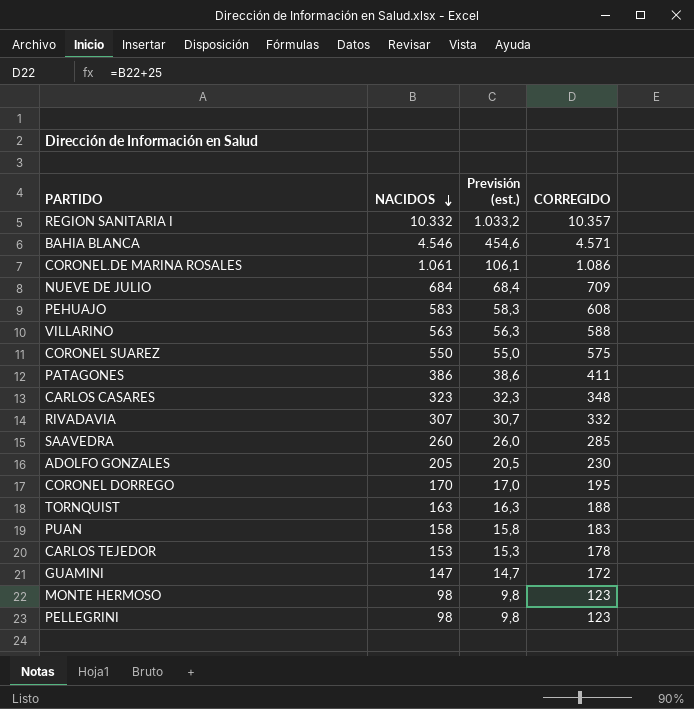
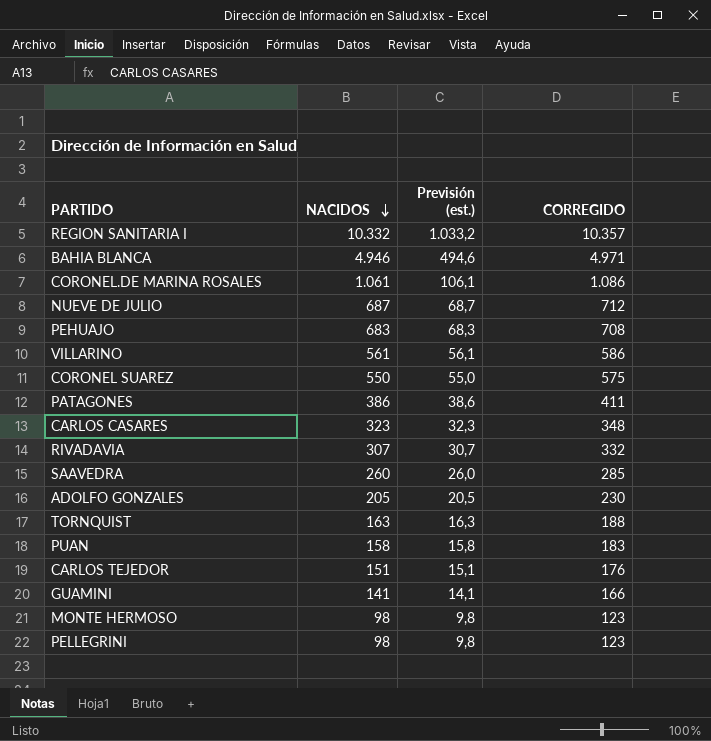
row CORONEL DORREGO: 170 | 17,0 | 195 -> none
BAHIA BLANCA | NACIDOS: 4.546 -> 4.946
BAHIA BLANCA | Previsión (est.): 454,6 -> 494,6
BAHIA BLANCA | CORREGIDO: 4.571 -> 4.971
NUEVE DE JULIO | NACIDOS: 684 -> 687
NUEVE DE JULIO | Previsión (est.): 68,4 -> 68,7
NUEVE DE JULIO | CORREGIDO: 709 -> 712
PEHUAJO | NACIDOS: 583 -> 683
PEHUAJO | Previsión (est.): 58,3 -> 68,3
PEHUAJO | CORREGIDO: 608 -> 708
VILLARINO | NACIDOS: 563 -> 561
VILLARINO | Previsión (est.): 56,3 -> 56,1
VILLARINO | CORREGIDO: 588 -> 586
CARLOS TEJEDOR | NACIDOS: 153 -> 151
CARLOS TEJEDOR | Previsión (est.): 15,3 -> 15,1
CARLOS TEJEDOR | CORREGIDO: 178 -> 176
GUAMINI | NACIDOS: 147 -> 141
GUAMINI | Previsión (est.): 14,7 -> 14,1
GUAMINI | CORREGIDO: 172 -> 166

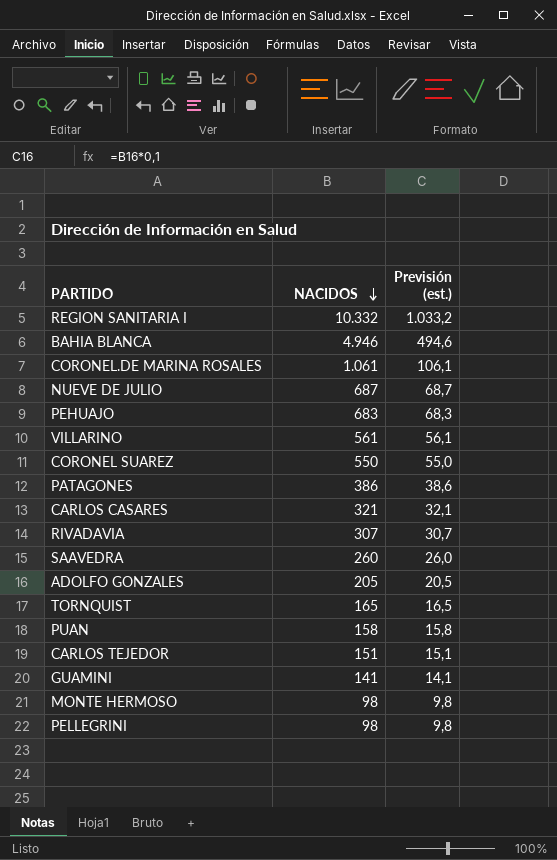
column CORREGIDO | formula: [NACIDOS] + 25 -> none
CARLOS CASARES | NACIDOS: 323 -> 321
CARLOS CASARES | Previsión (est.): 32,3 -> 32,1
TORNQUIST | NACIDOS: 163 -> 165
TORNQUIST | Previsión (est.): 16,3 -> 16,5

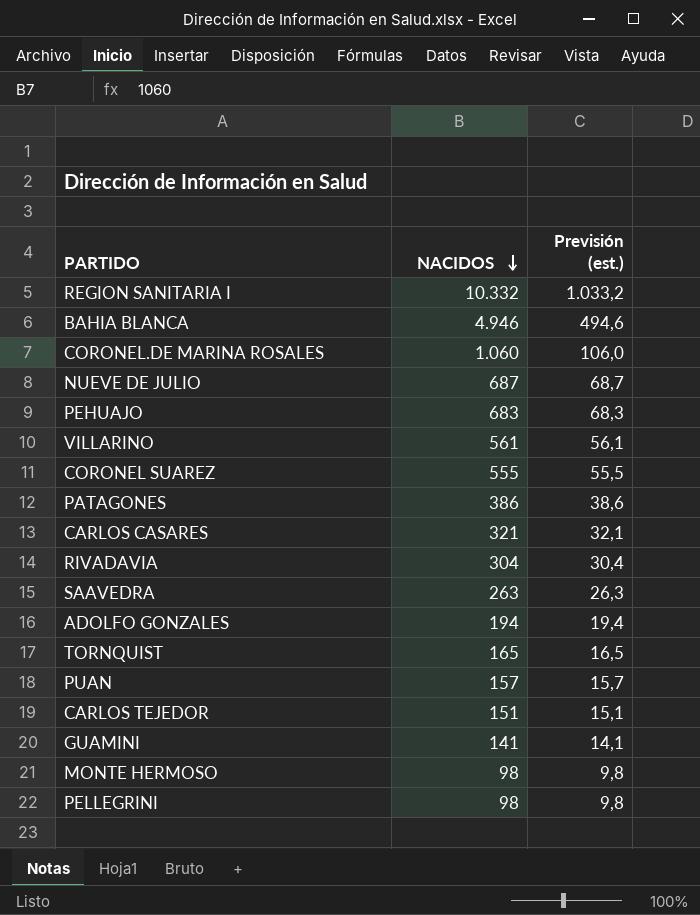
CORONEL.DE MARINA ROSALES | NACIDOS: 1.061 -> 1.060
CORONEL.DE MARINA ROSALES | Previsión (est.): 106,1 -> 106,0
CORONEL SUAREZ | NACIDOS: 550 -> 555
CORONEL SUAREZ | Previsión (est.): 55,0 -> 55,5
RIVADAVIA | NACIDOS: 307 -> 304
RIVADAVIA | Previsión (est.): 30,7 -> 30,4
SAAVEDRA | NACIDOS: 260 -> 263
SAAVEDRA | Previsión (est.): 26,0 -> 26,3
ADOLFO GONZALES | NACIDOS: 205 -> 194
ADOLFO GONZALES | Previsión (est.): 20,5 -> 19,4
PUAN | NACIDOS: 158 -> 157
PUAN | Previsión (est.): 15,8 -> 15,7

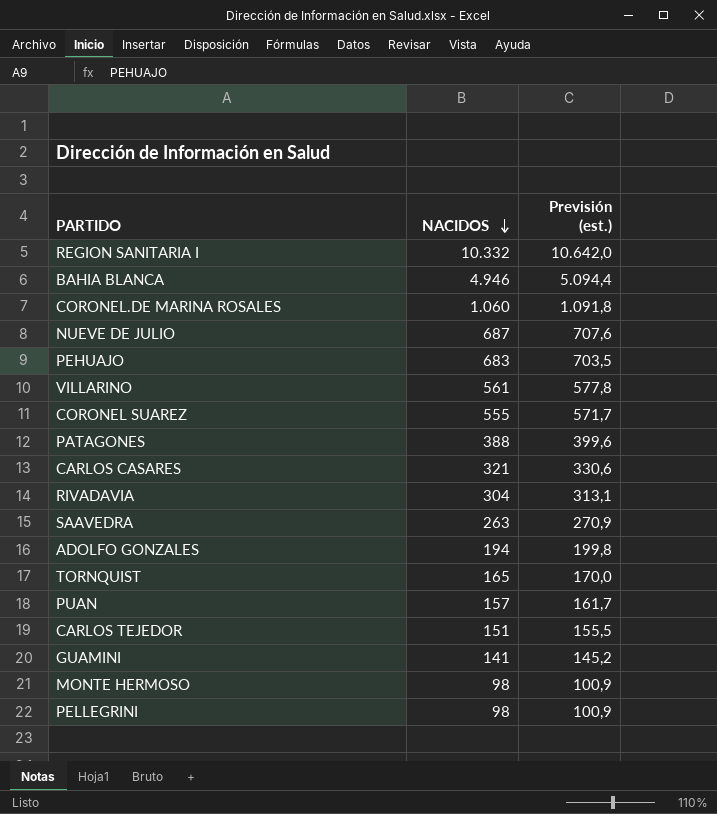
column Previsión (est.) | formula: [NACIDOS] * 0,1 -> [NACIDOS] * 1,03
PATAGONES | NACIDOS: 386 -> 388

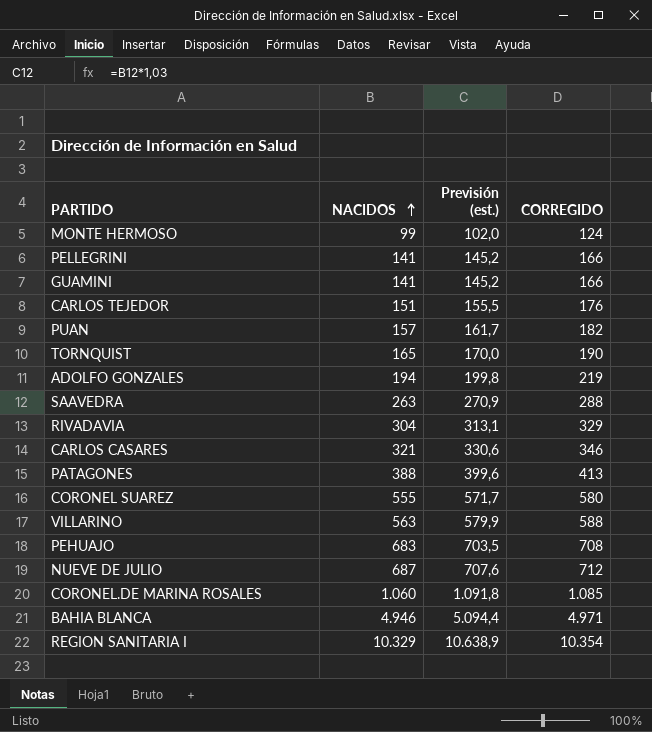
row order: NACIDOS descending -> NACIDOS ascending
column CORREGIDO | formula: none -> [NACIDOS] + 25
MONTE HERMOSO | NACIDOS: 98 -> 99
MONTE HERMOSO | Previsión (est.): 100,9 -> 102,0
PELLEGRINI | NACIDOS: 98 -> 141
PELLEGRINI | Previsión (est.): 100,9 -> 145,2
VILLARINO | NACIDOS: 561 -> 563
VILLARINO | Previsión (est.): 577,8 -> 579,9
REGION SANITARIA I | NACIDOS: 10.332 -> 10.329
REGION SANITARIA I | Previsión (est.): 10.642,0 -> 10.638,9

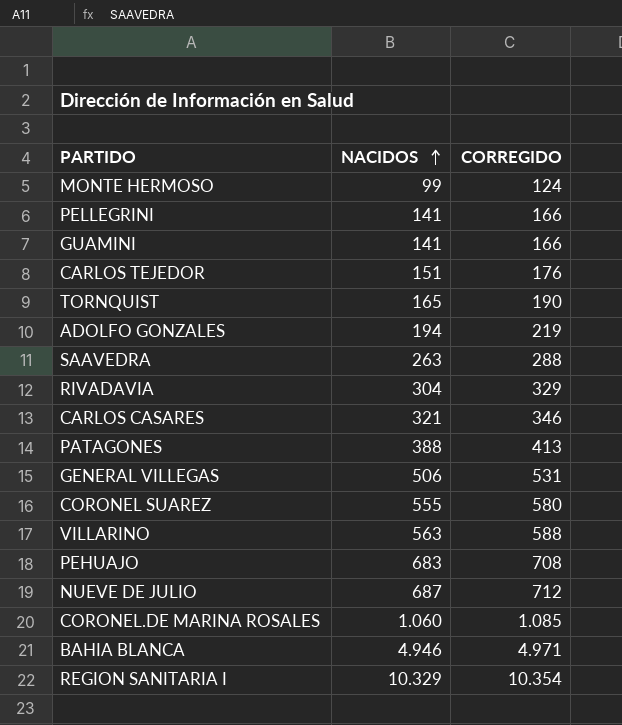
column Previsión (est.) | formula: [NACIDOS] * 1,03 -> none
row PUAN: 157 | 161,7 | 182 -> none
row GENERAL VILLEGAS: none -> 506 | 531

